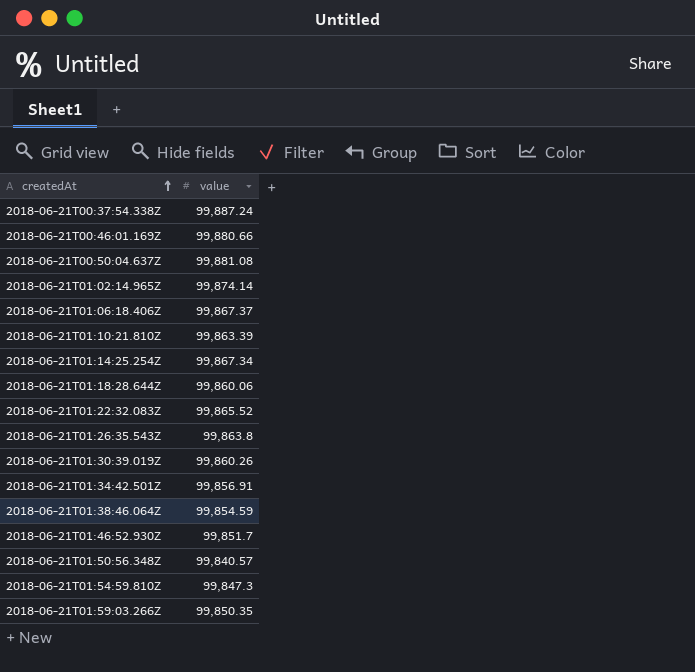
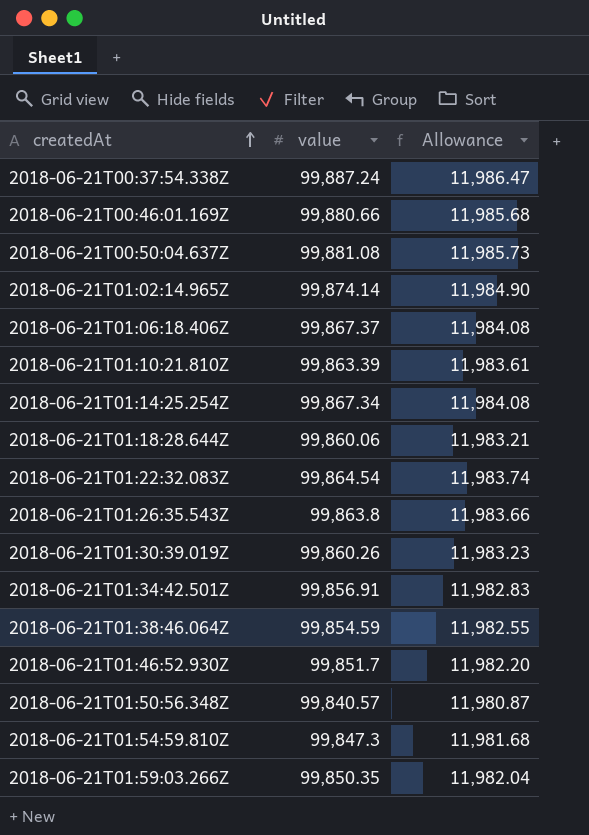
column Allowance | formula: none -> [value] * 0.12
2018-06-21T01:22:32.083Z | value: 99,865.52 -> 99,864.54

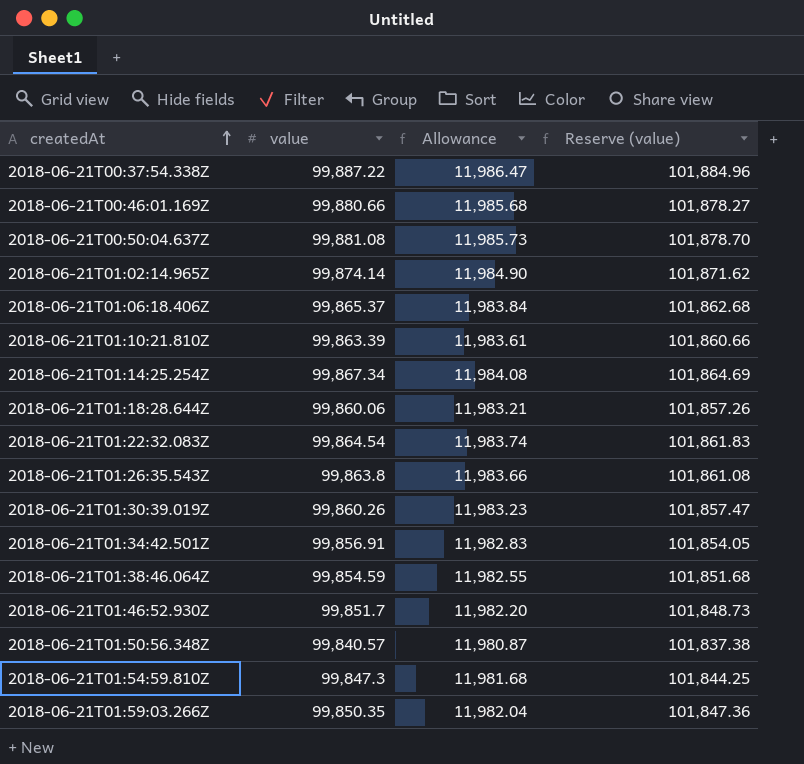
column Reserve (value) | formula: none -> [value] * 1.02
2018-06-21T00:37:54.338Z | value: 99,887.24 -> 99,887.22
2018-06-21T01:06:18.406Z | value: 99,867.37 -> 99,865.37
2018-06-21T01:06:18.406Z | Allowance: 11,984.08 -> 11,983.84

